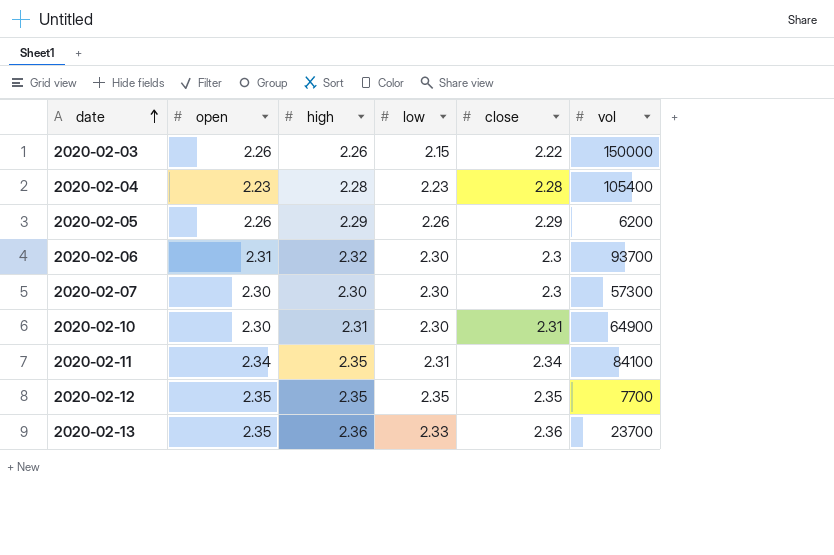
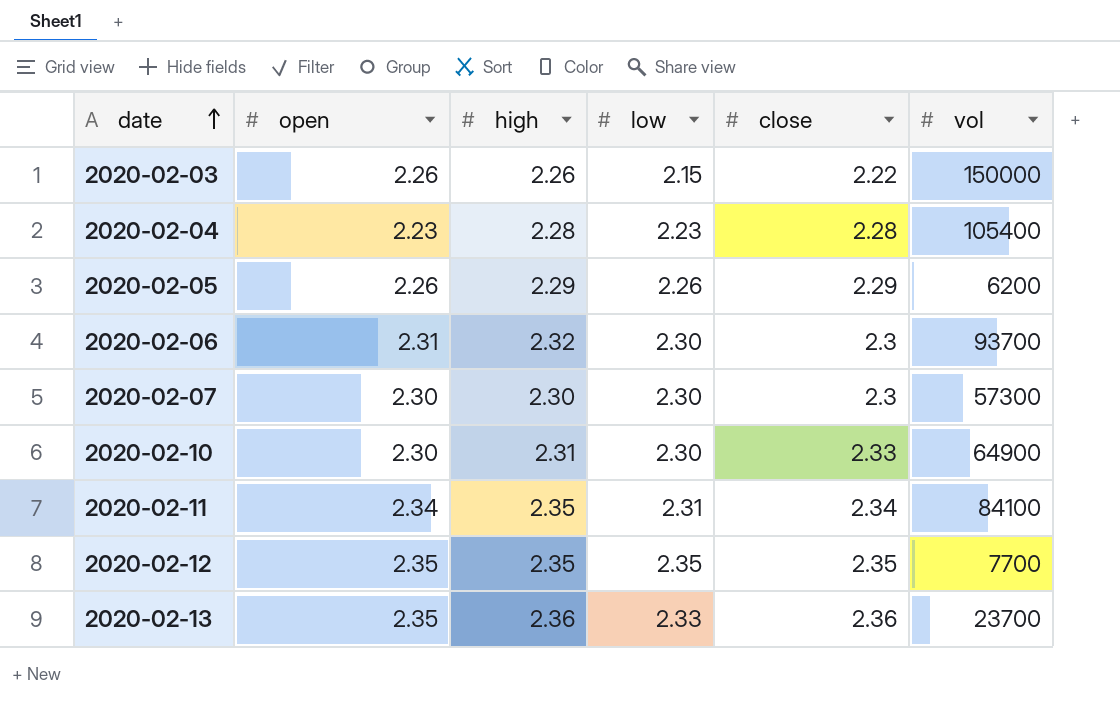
2020-02-10 | close: 2.31 -> 2.33

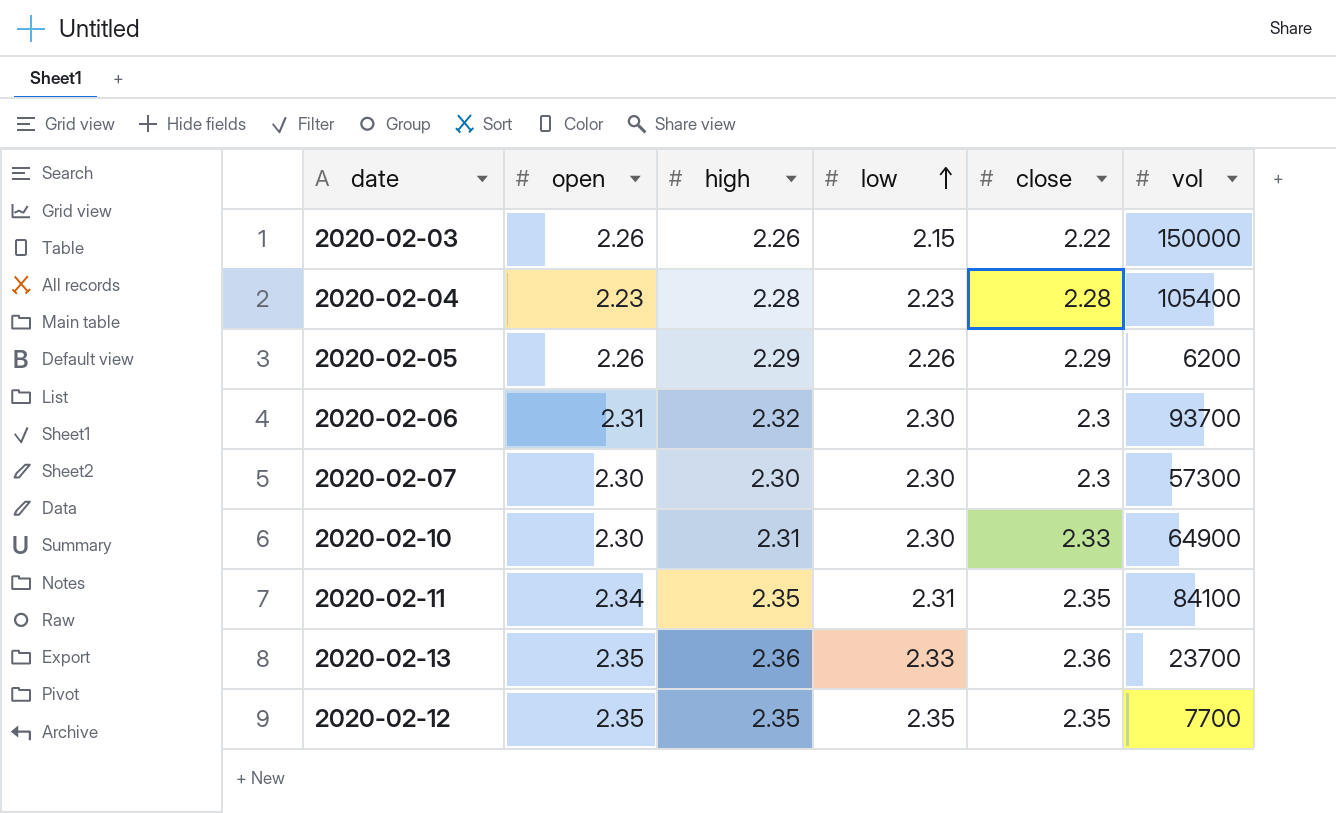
row order: date ascending -> low ascending
2020-02-11 | close: 2.34 -> 2.35

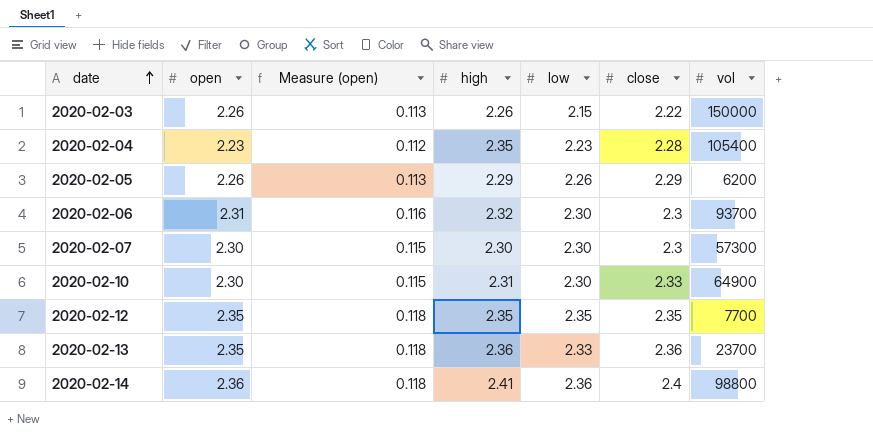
row order: low ascending -> date ascending
column Measure (open) | formula: none -> [open] * 0.05
row 2020-02-11: 2.34 | 2.35 | 2.31 | 2.35 | 84100 -> none
2020-02-04 | high: 2.28 -> 2.35
row 2020-02-14: none -> 2.36 | 0.118 | 2.41 | 2.36 | 2.4 | 98800

